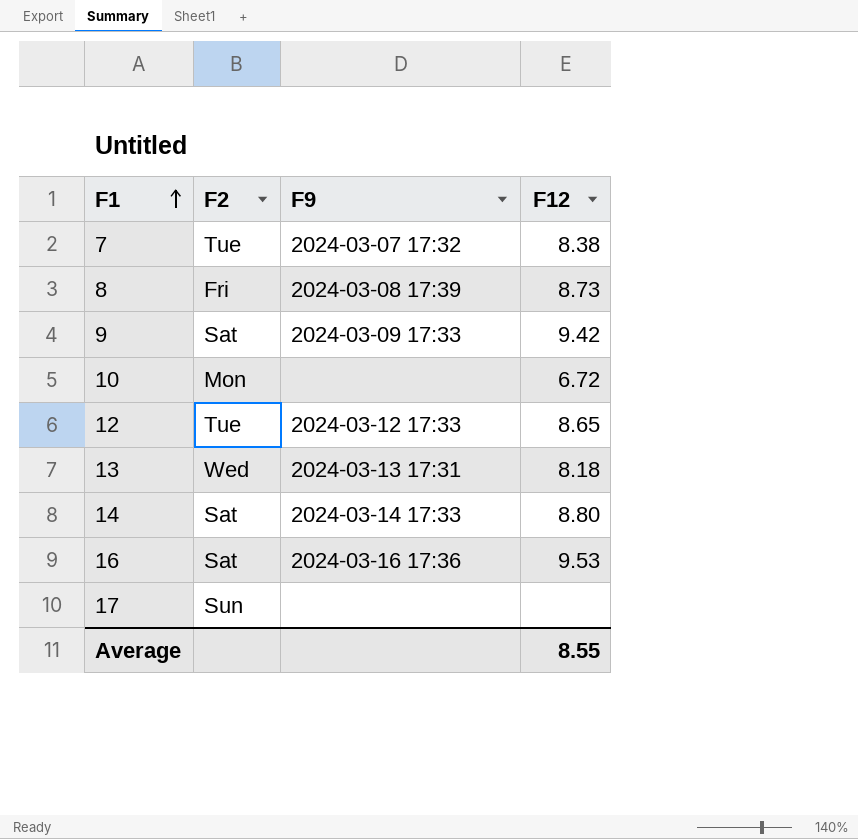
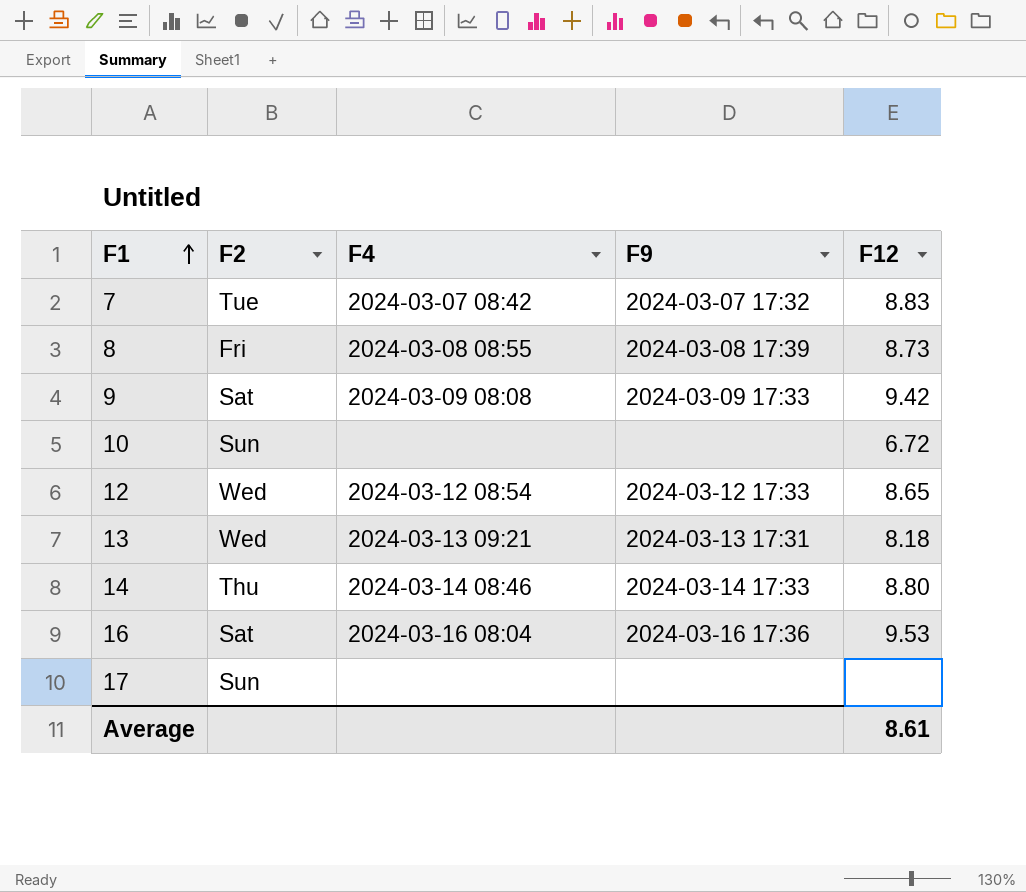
column F4 | position: none -> 3
7 | F12: 8.38 -> 8.83
10 | F2: Mon -> Sun
12 | F2: Tue -> Wed
14 | F2: Sat -> Thu
Average | F12: 8.55 -> 8.61

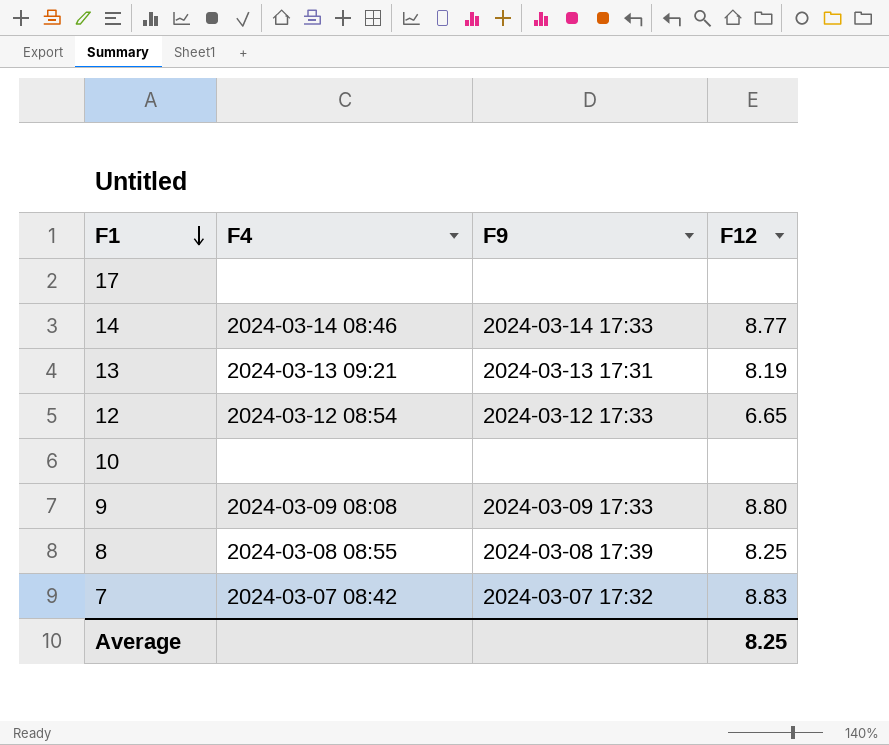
row order: F1 ascending -> F1 descending
column F2 | position: 2 -> none
row 16: Sat | 2024-03-16 08:04 | 2024-03-16 17:36 | 9.53 -> none
14 | F12: 8.80 -> 8.77
13 | F12: 8.18 -> 8.19
12 | F12: 8.65 -> 6.65
10 | F12: 6.72 -> none
9 | F12: 9.42 -> 8.80
8 | F12: 8.73 -> 8.25
Average | F12: 8.61 -> 8.25

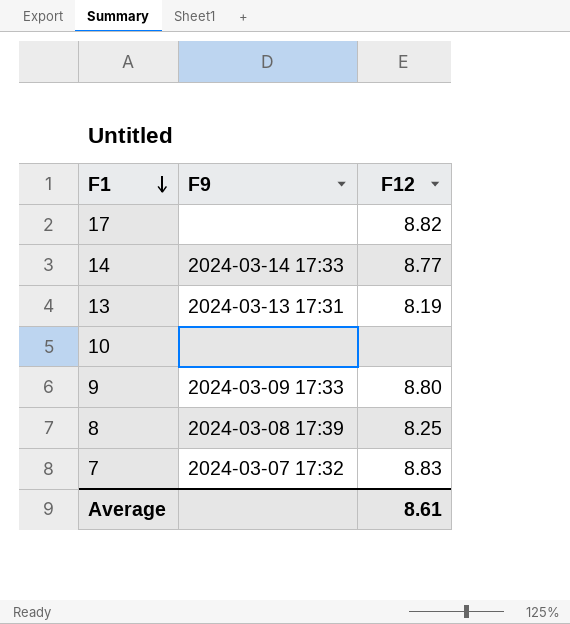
column F4 | position: 2 -> none
row 12: 2024-03-12 08:54 | 2024-03-12 17:33 | 6.65 -> none
17 | F12: none -> 8.82
Average | F12: 8.25 -> 8.61

